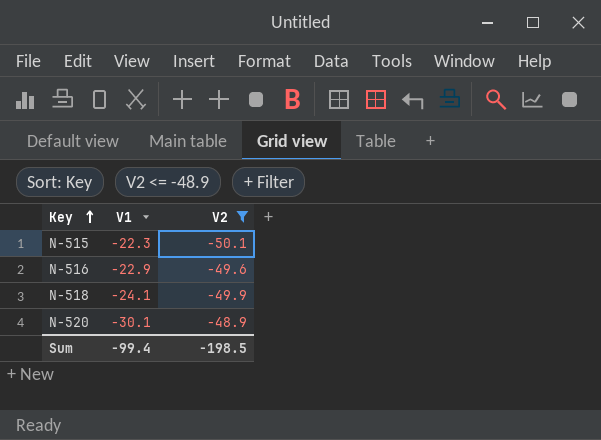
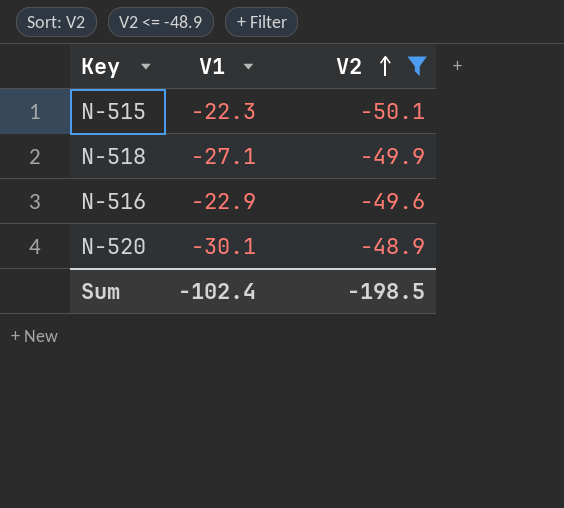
row order: Key ascending -> V2 ascending
N-518 | V1: -24.1 -> -27.1
Sum | V1: -99.4 -> -102.4

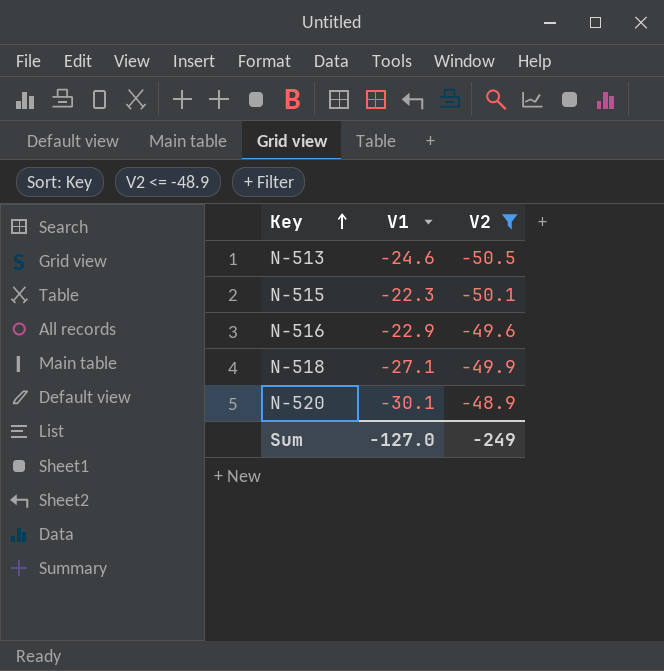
row order: V2 ascending -> Key ascending
row N-513: none -> -24.6 | -50.5
Sum | V1: -102.4 -> -127.0
Sum | V2: -198.5 -> -249

